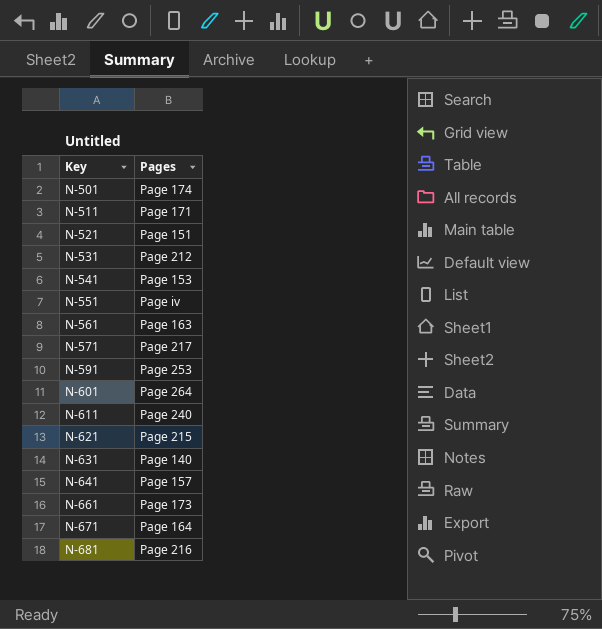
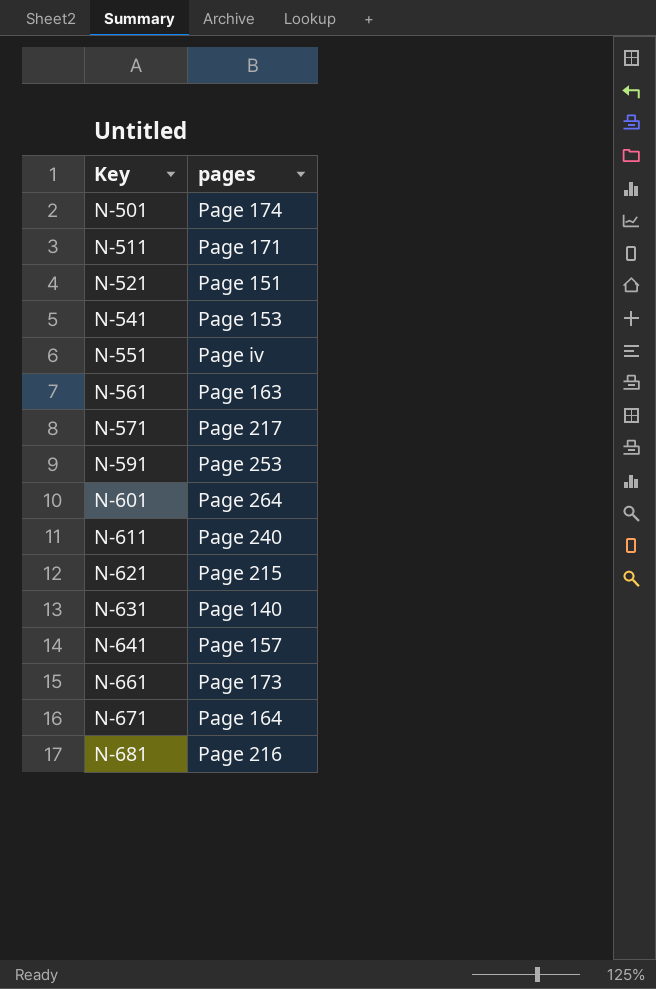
column name: Pages -> pages
row N-531: Page 212 -> none

